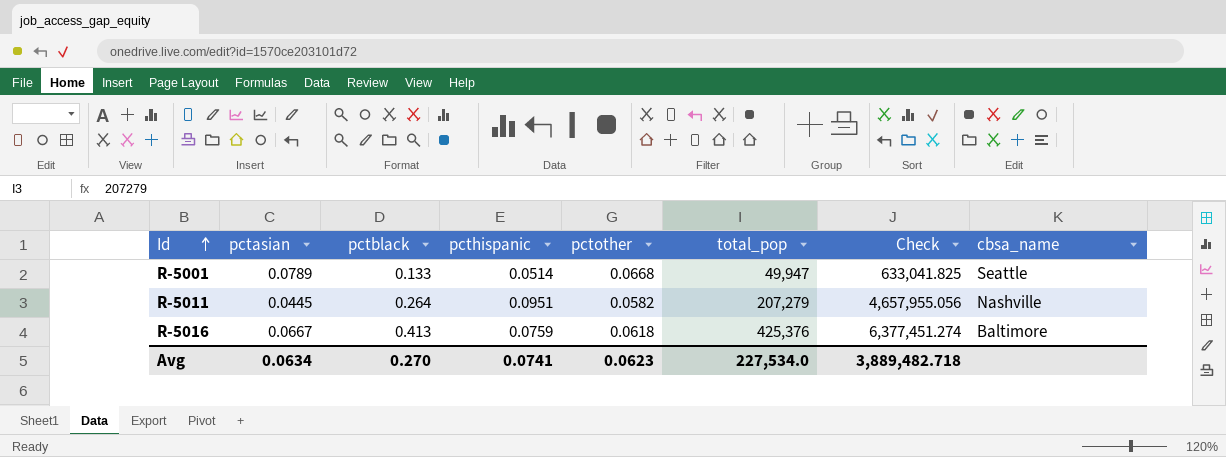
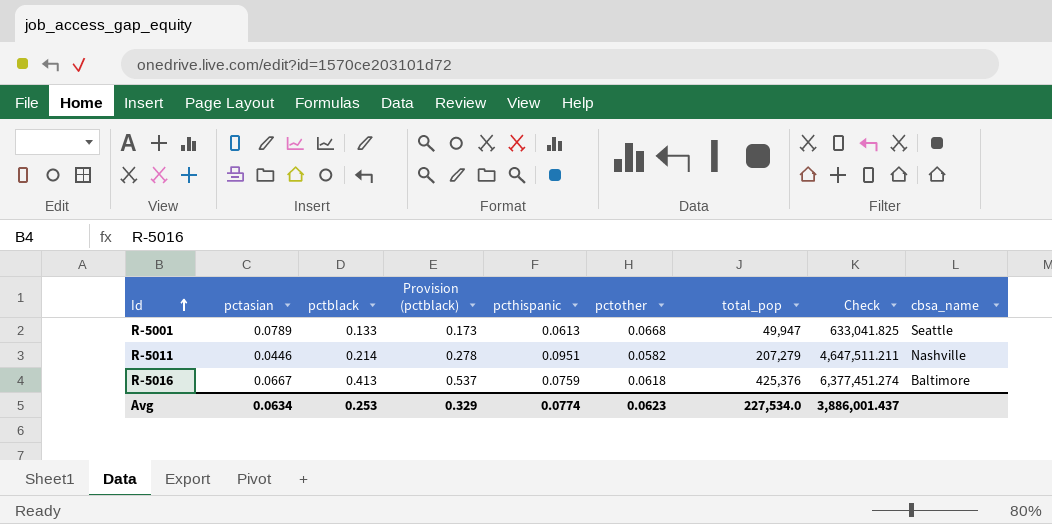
column Provision (pctblack) | formula: none -> [pctblack] * 1.3
R-5001 | pcthispanic: 0.0514 -> 0.0613
R-5011 | pctasian: 0.0445 -> 0.0446
R-5011 | pctblack: 0.264 -> 0.214
R-5011 | Check: 4,657,955.056 -> 4,647,511.211
Avg | pctblack: 0.270 -> 0.253
Avg | pcthispanic: 0.0741 -> 0.0774
Avg | Check: 3,889,482.718 -> 3,886,001.437

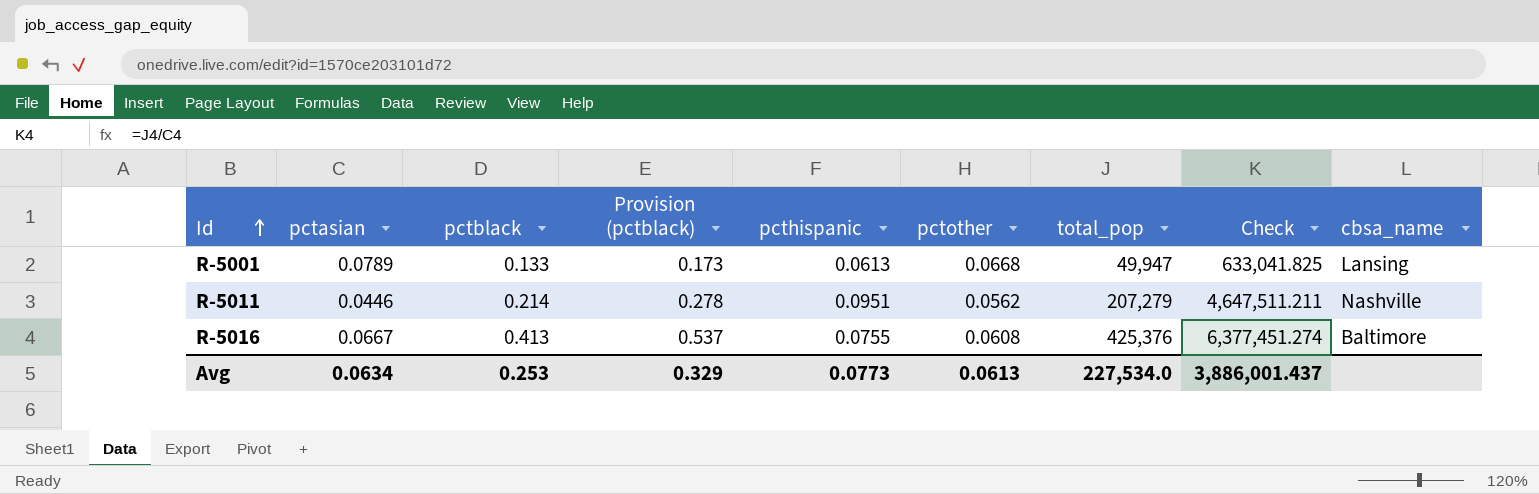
R-5001 | cbsa_name: Seattle -> Lansing
R-5011 | pctother: 0.0582 -> 0.0562
R-5016 | pcthispanic: 0.0759 -> 0.0755
R-5016 | pctother: 0.0618 -> 0.0608
Avg | pcthispanic: 0.0774 -> 0.0773
Avg | pctother: 0.0623 -> 0.0613

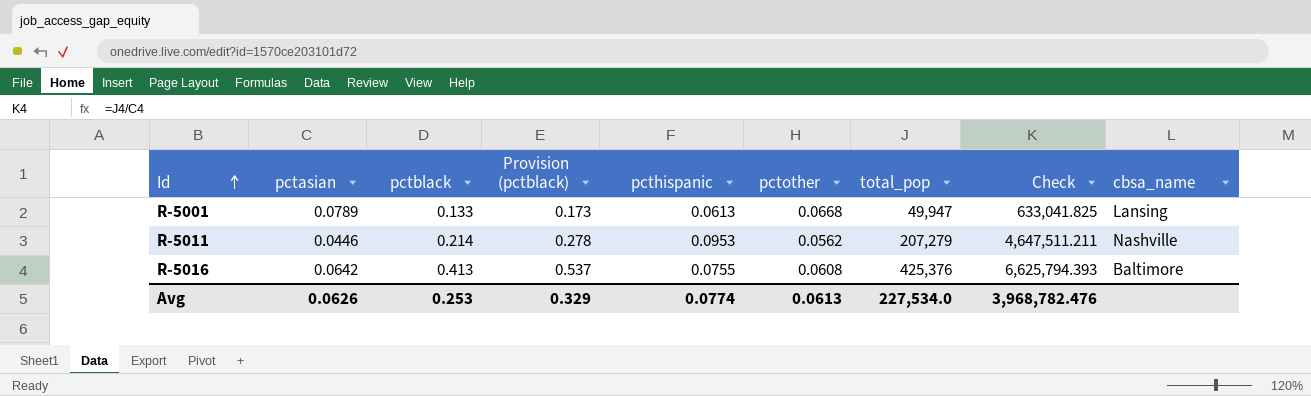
R-5011 | pcthispanic: 0.0951 -> 0.0953
R-5016 | pctasian: 0.0667 -> 0.0642
R-5016 | Check: 6,377,451.274 -> 6,625,794.393
Avg | pctasian: 0.0634 -> 0.0626
Avg | pcthispanic: 0.0773 -> 0.0774
Avg | Check: 3,886,001.437 -> 3,968,782.476

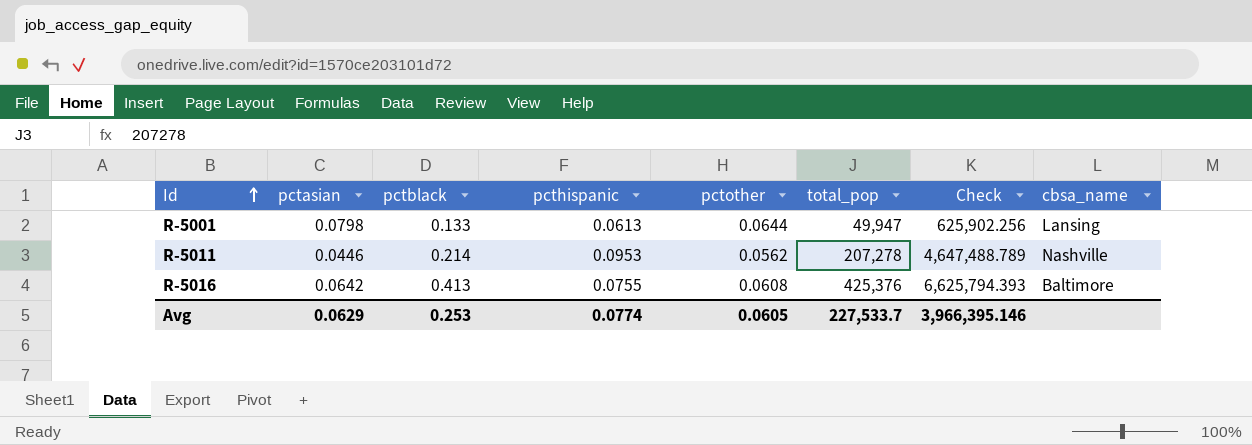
column Provision (pctblack) | formula: [pctblack] * 1.3 -> none
R-5001 | pctasian: 0.0789 -> 0.0798
R-5001 | pctother: 0.0668 -> 0.0644
R-5001 | Check: 633,041.825 -> 625,902.256
R-5011 | total_pop: 207,279 -> 207,278
R-5011 | Check: 4,647,511.211 -> 4,647,488.789
Avg | pctasian: 0.0626 -> 0.0629
Avg | pctother: 0.0613 -> 0.0605
Avg | total_pop: 227,534.0 -> 227,533.7
Avg | Check: 3,968,782.476 -> 3,966,395.146

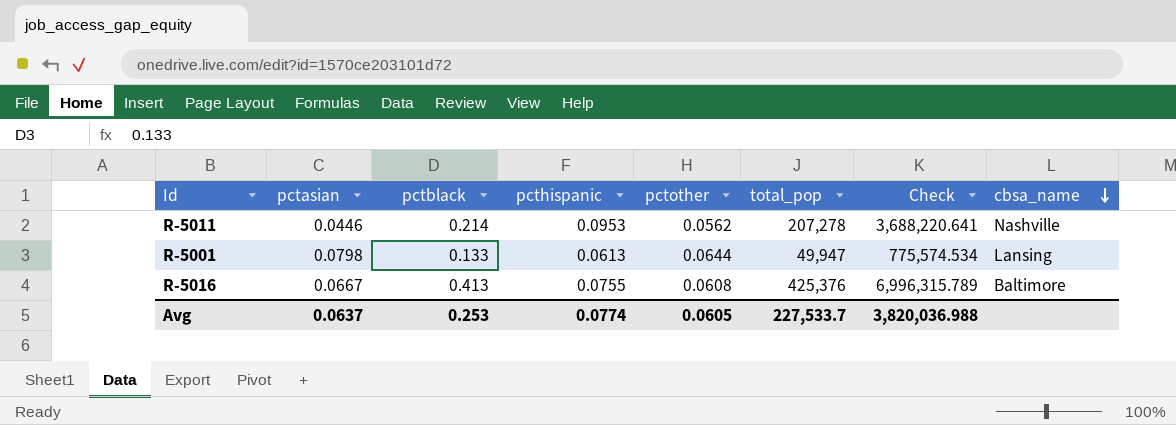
row order: Id ascending -> cbsa_name descending
column Check | formula: [total_pop] / [pctasian] -> [total_pop] / [pctother]
R-5016 | pctasian: 0.0642 -> 0.0667
Avg | pctasian: 0.0629 -> 0.0637
Avg | Check: 3,966,395.146 -> 3,820,036.988

